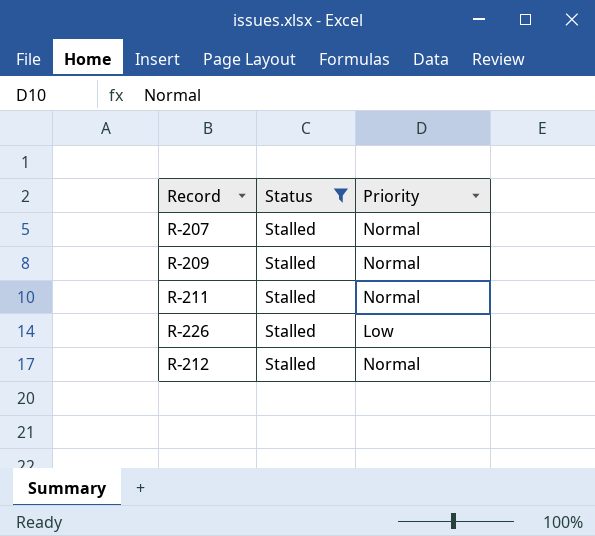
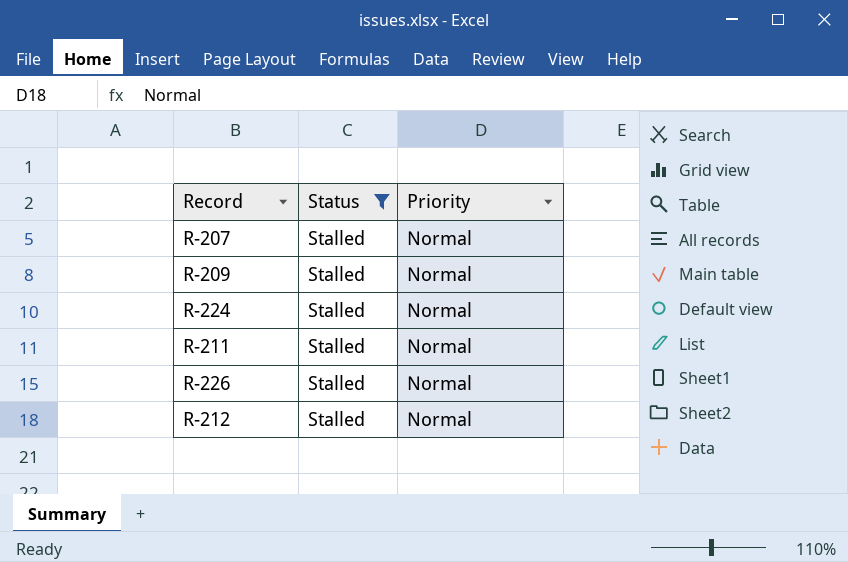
row R-224: none -> Stalled | Normal
R-226 | Priority: Low -> Normal

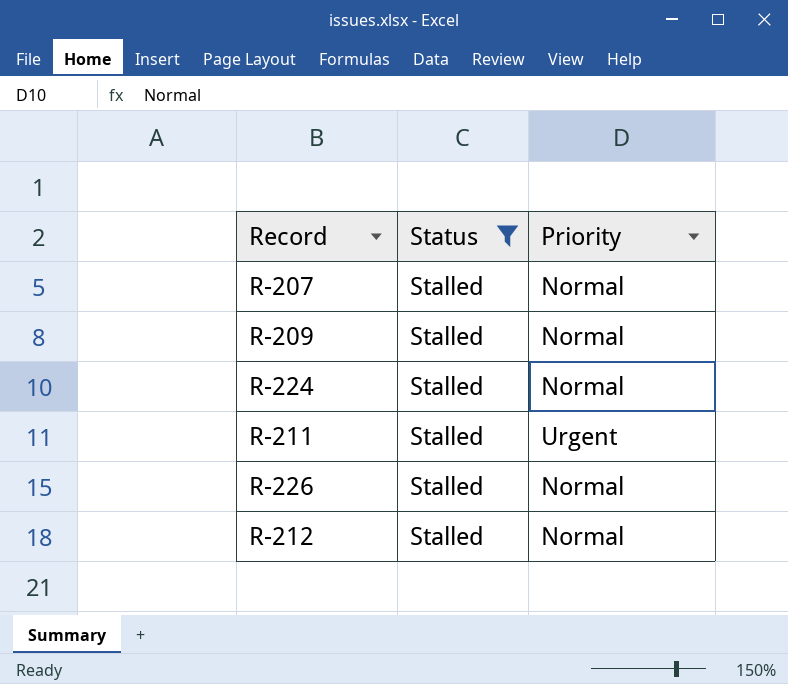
R-211 | Priority: Normal -> Urgent

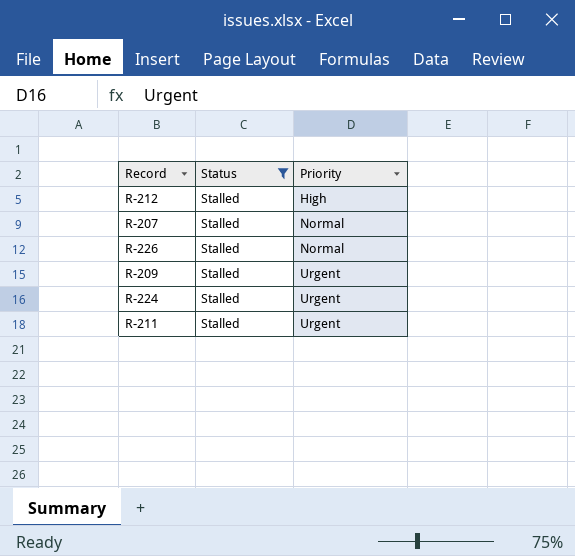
row order: none -> Priority ascending
R-212 | Priority: Normal -> High
R-209 | Priority: Normal -> Urgent
R-224 | Priority: Normal -> Urgent

